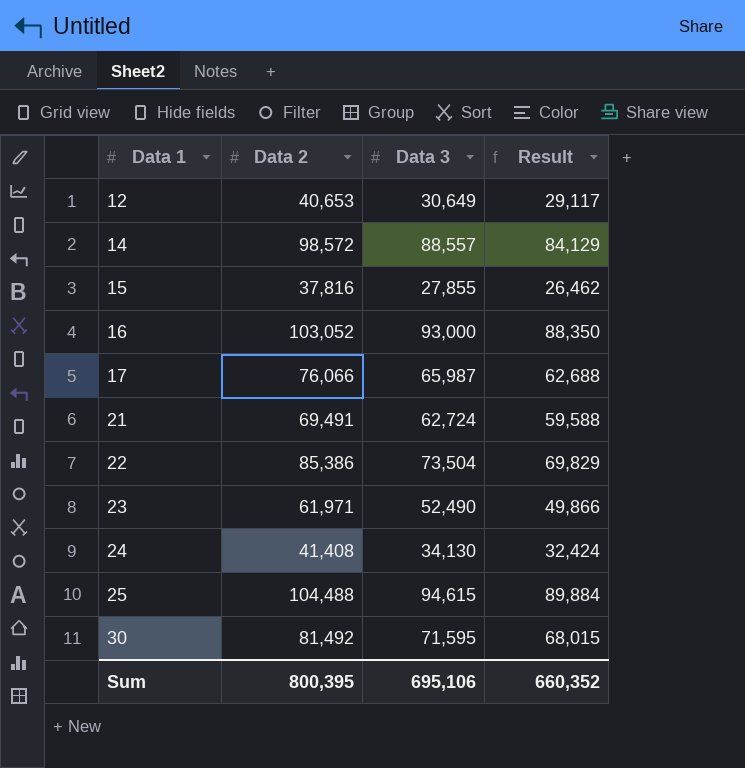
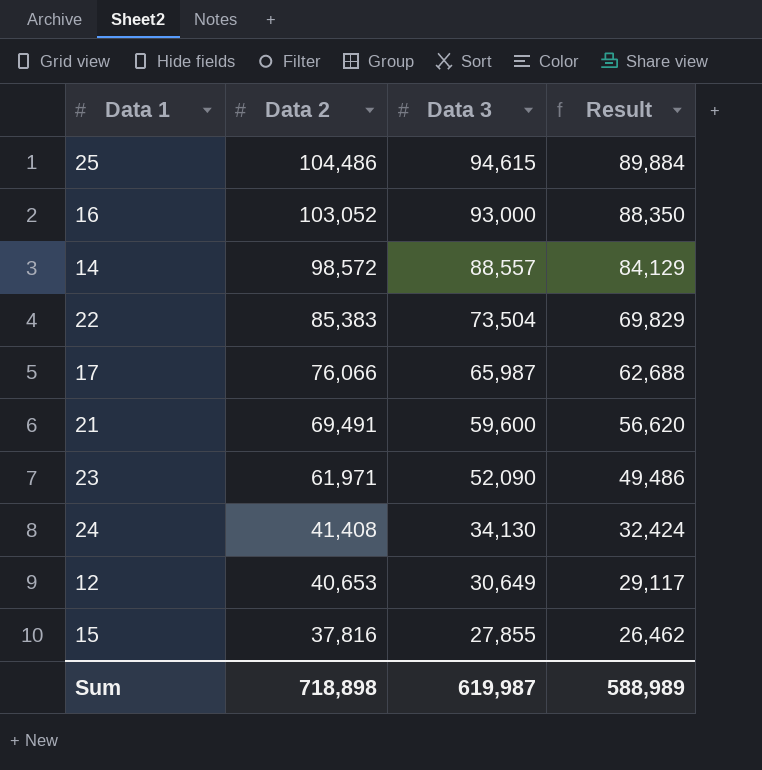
row order: Data 1 ascending -> Data 2 descending
row 30: 81,492 | 71,595 | 68,015 -> none
25 | Data 2: 104,488 -> 104,486
22 | Data 2: 85,386 -> 85,383
21 | Data 3: 62,724 -> 59,600
21 | Result: 59,588 -> 56,620
23 | Data 3: 52,490 -> 52,090
23 | Result: 49,866 -> 49,486
Sum | Data 2: 800,395 -> 718,898
Sum | Data 3: 695,106 -> 619,987
Sum | Result: 660,352 -> 588,989

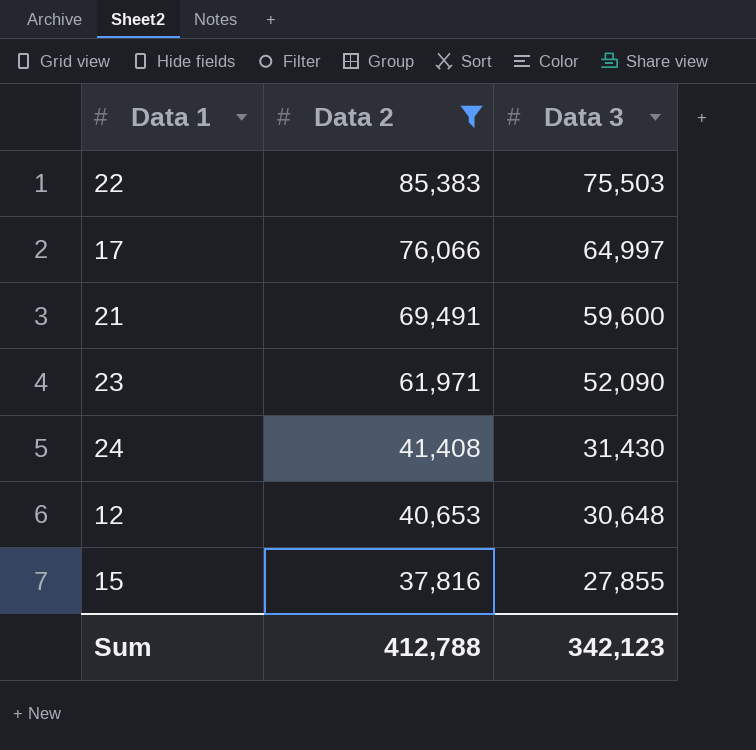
filter: none -> Data 2 <= 85,383
column Result | formula: [Data 3] * 0.95 -> none
22 | Data 3: 73,504 -> 75,503
17 | Data 3: 65,987 -> 64,997
24 | Data 3: 34,130 -> 31,430
12 | Data 3: 30,649 -> 30,648
Sum | Data 2: 718,898 -> 412,788
Sum | Data 3: 619,987 -> 342,123

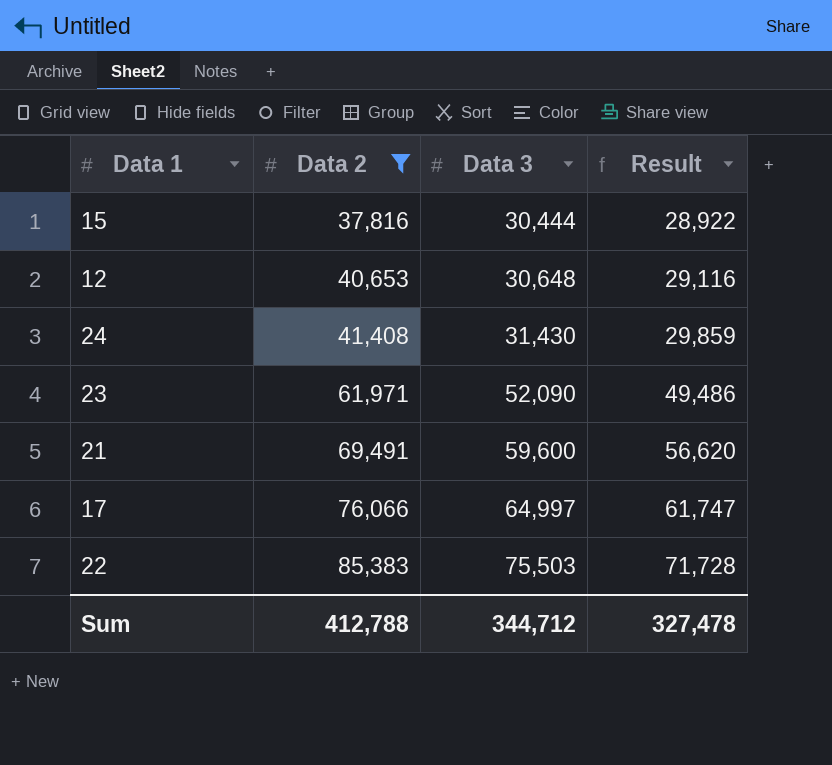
row order: Data 2 descending -> Data 2 ascending
column Result | formula: none -> [Data 3] * 0.95
15 | Data 3: 27,855 -> 30,444
Sum | Data 3: 342,123 -> 344,712

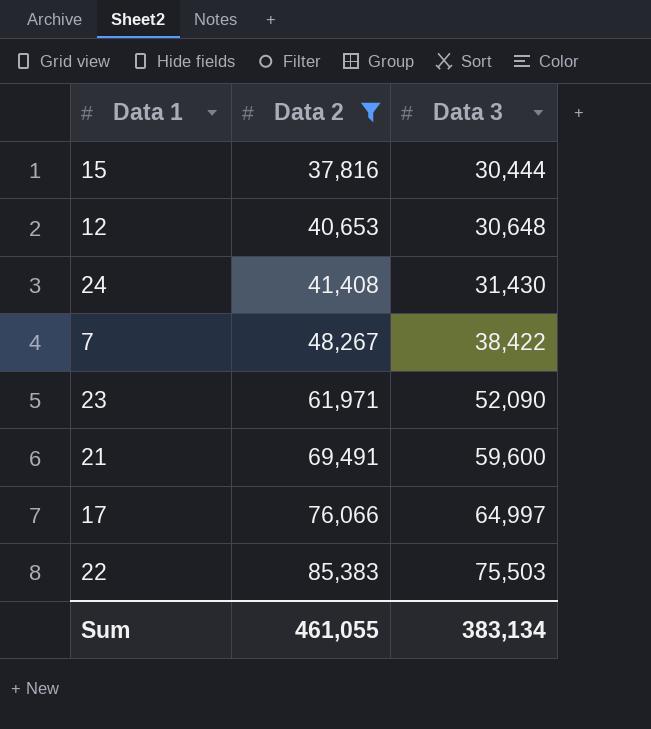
column Result | formula: [Data 3] * 0.95 -> none
row 7: none -> 48,267 | 38,422
Sum | Data 2: 412,788 -> 461,055
Sum | Data 3: 344,712 -> 383,134

